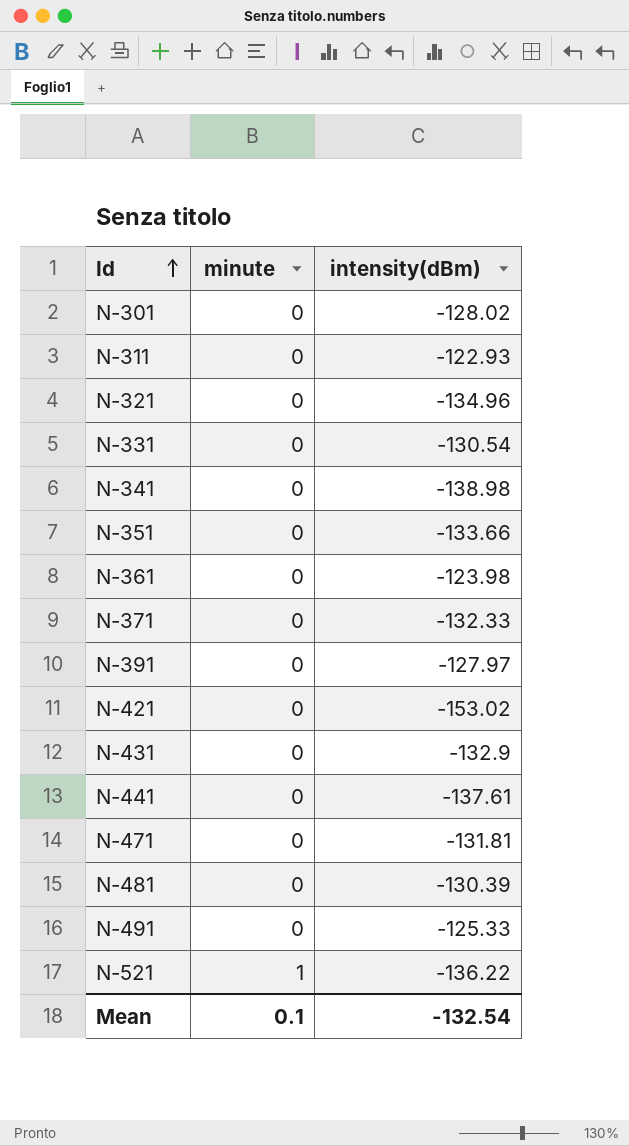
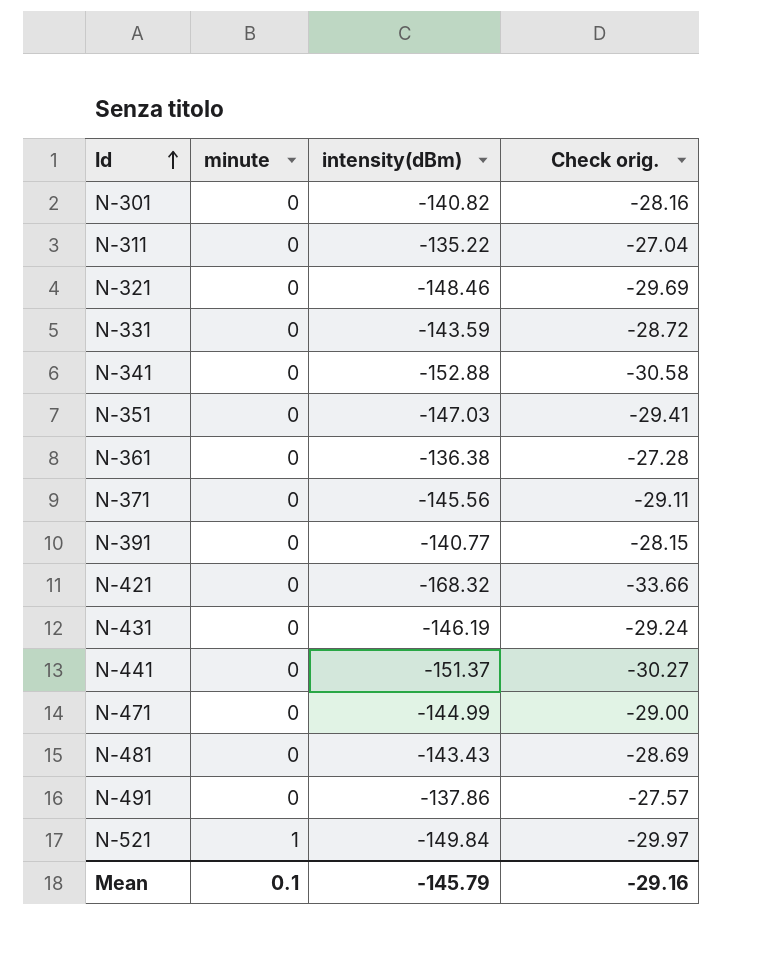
column Check orig. | formula: none -> [intensity(dBm)] * 0.2
N-301 | intensity(dBm): -128.02 -> -140.82
N-311 | intensity(dBm): -122.93 -> -135.22
N-321 | intensity(dBm): -134.96 -> -148.46
N-331 | intensity(dBm): -130.54 -> -143.59
N-341 | intensity(dBm): -138.98 -> -152.88
N-351 | intensity(dBm): -133.66 -> -147.03
N-361 | intensity(dBm): -123.98 -> -136.38
N-371 | intensity(dBm): -132.33 -> -145.56
N-391 | intensity(dBm): -127.97 -> -140.77
N-421 | intensity(dBm): -153.02 -> -168.32
N-431 | intensity(dBm): -132.9 -> -146.19
N-441 | intensity(dBm): -137.61 -> -151.37
N-471 | intensity(dBm): -131.81 -> -144.99
N-481 | intensity(dBm): -130.39 -> -143.43
N-491 | intensity(dBm): -125.33 -> -137.86
N-521 | intensity(dBm): -136.22 -> -149.84
Mean | intensity(dBm): -132.54 -> -145.79

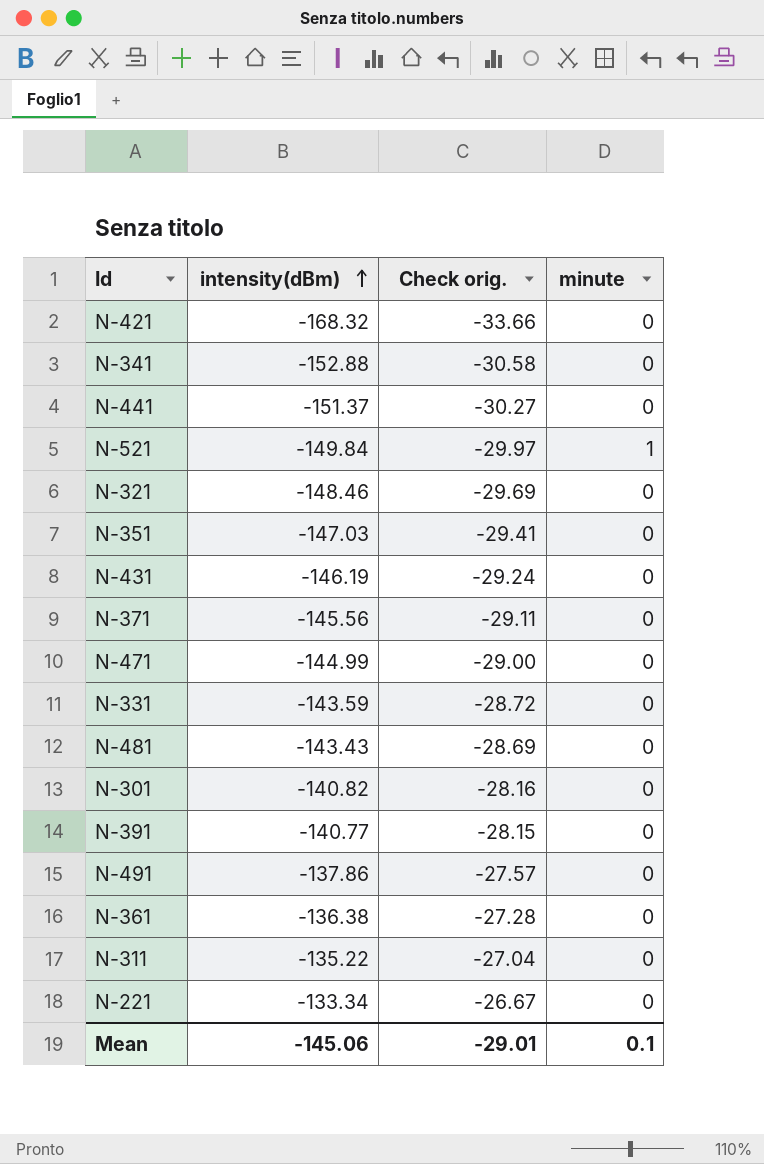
row order: Id ascending -> intensity(dBm) ascending
column minute | position: 2 -> 4
row N-221: none -> -133.34 | -26.67 | 0
Mean | intensity(dBm): -145.79 -> -145.06
Mean | Check orig.: -29.16 -> -29.01

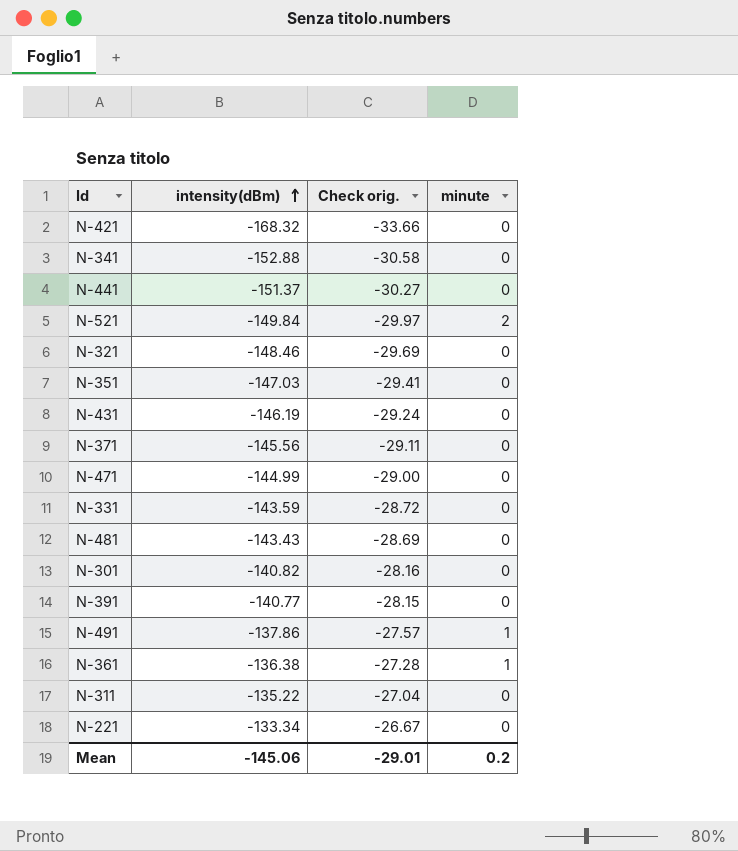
N-521 | minute: 1 -> 2
N-491 | minute: 0 -> 1
N-361 | minute: 0 -> 1
Mean | minute: 0.1 -> 0.2

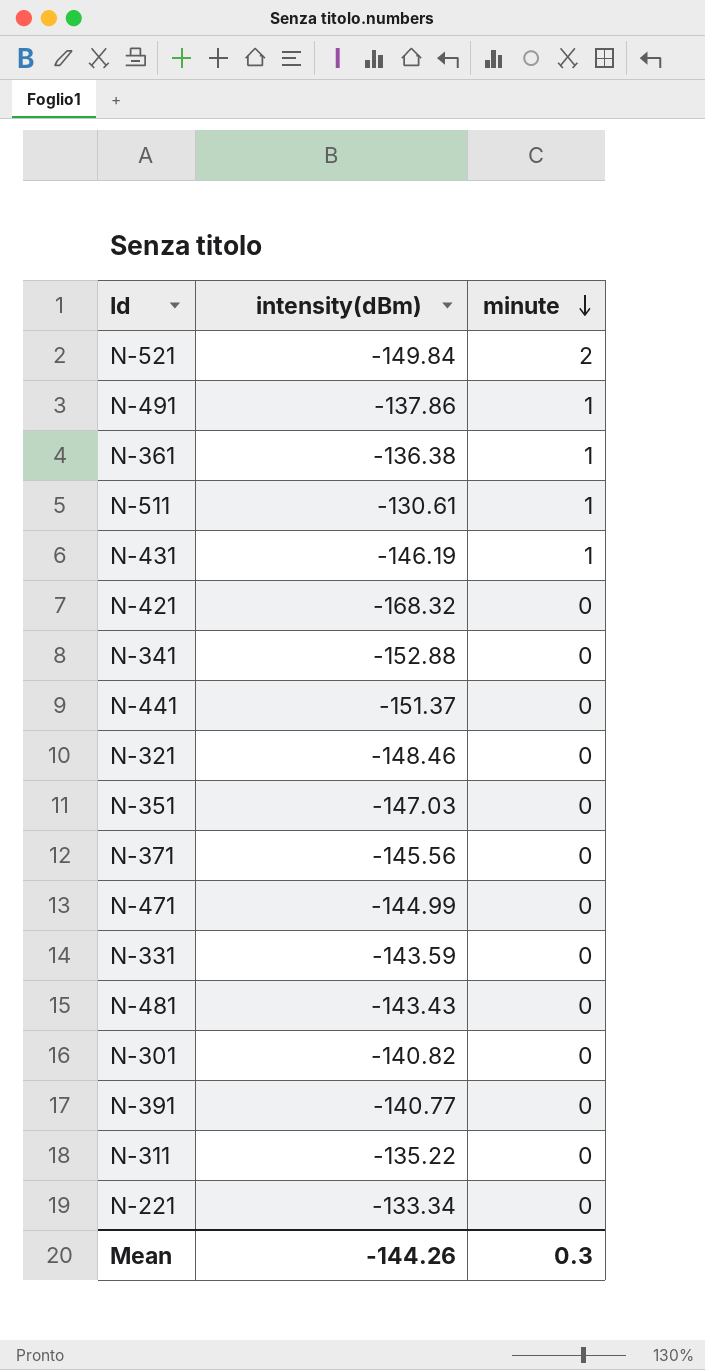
row order: intensity(dBm) ascending -> minute descending
column Check orig. | formula: [intensity(dBm)] * 0.2 -> none
row N-511: none -> -130.61 | 1
N-431 | minute: 0 -> 1
Mean | intensity(dBm): -145.06 -> -144.26
Mean | minute: 0.2 -> 0.3

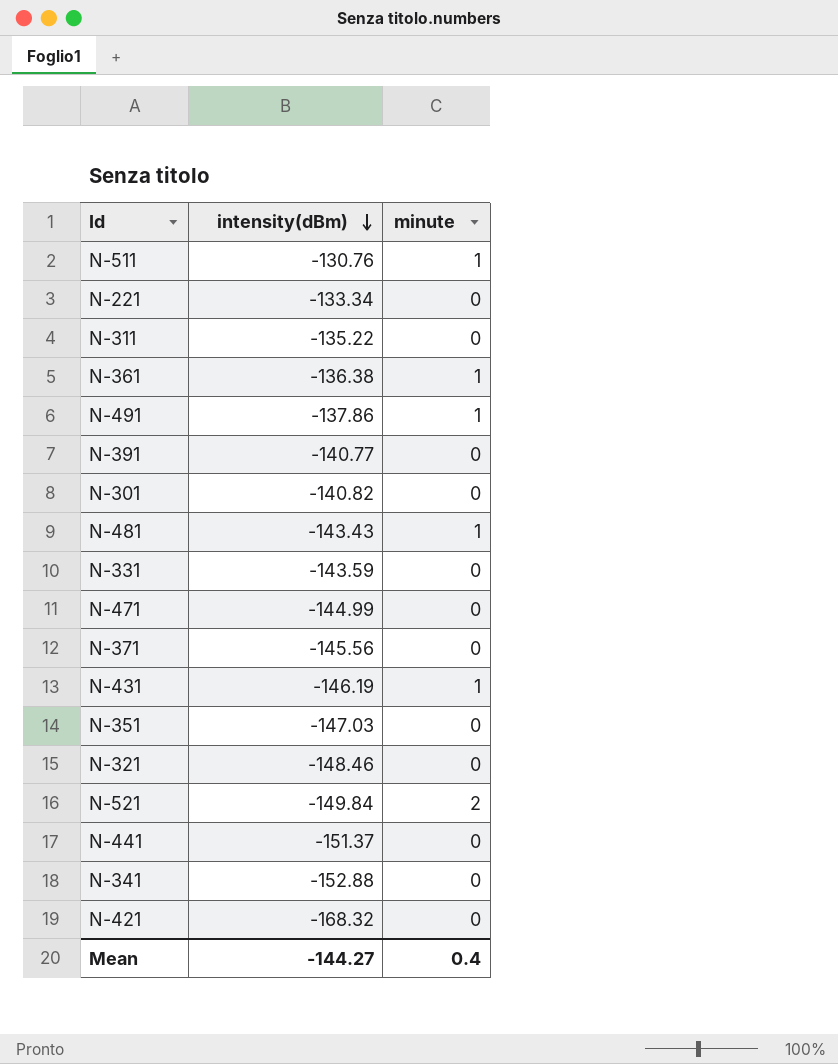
row order: minute descending -> intensity(dBm) descending
N-511 | intensity(dBm): -130.61 -> -130.76
N-481 | minute: 0 -> 1
Mean | intensity(dBm): -144.26 -> -144.27
Mean | minute: 0.3 -> 0.4

